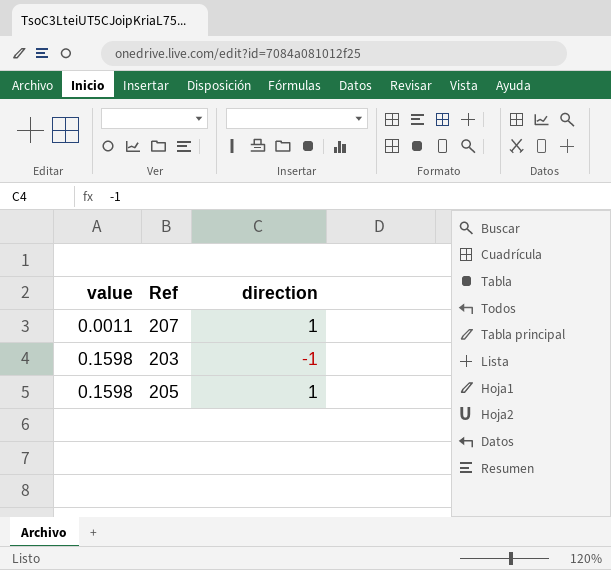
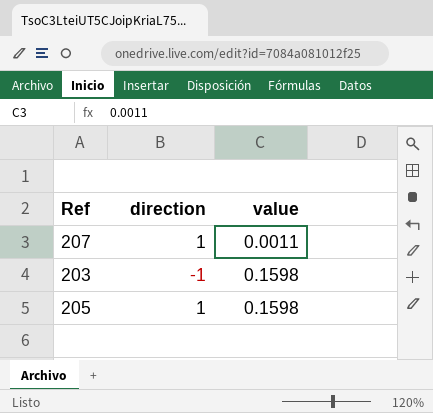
column value | position: 1 -> 3

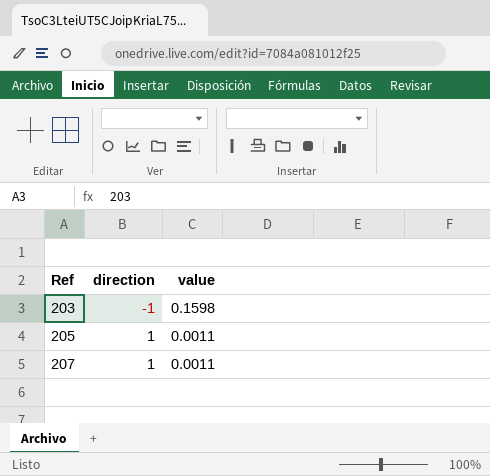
row order: value ascending -> Ref ascending
205 | value: 0.1598 -> 0.0011

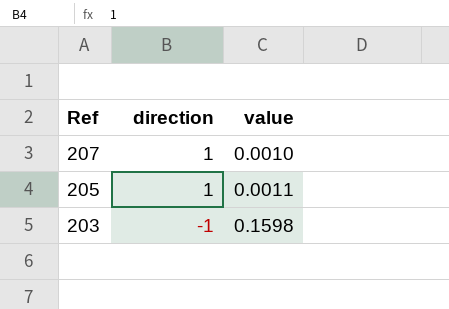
row order: Ref ascending -> Ref descending
207 | value: 0.0011 -> 0.0010

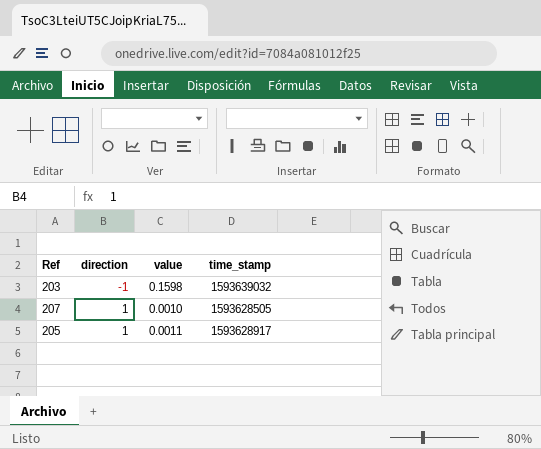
row order: Ref descending -> direction ascending
column time_stamp | position: none -> 4

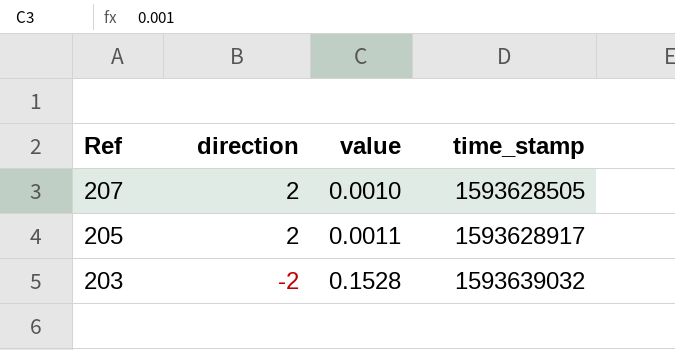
row order: direction ascending -> Ref descending
207 | direction: 1 -> 2
205 | direction: 1 -> 2
203 | direction: -1 -> -2
203 | value: 0.1598 -> 0.1528

